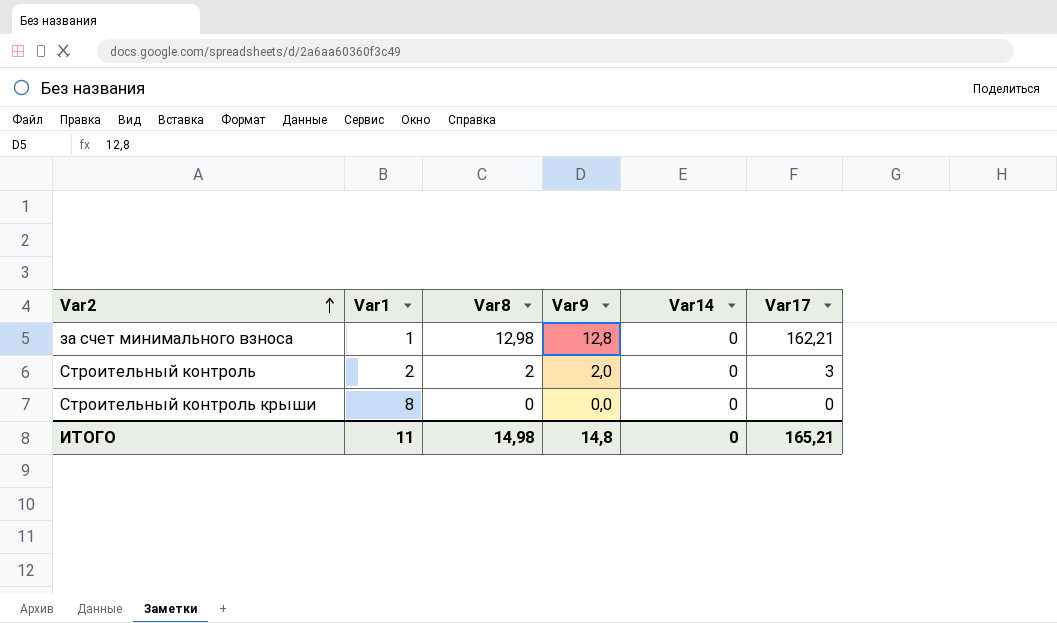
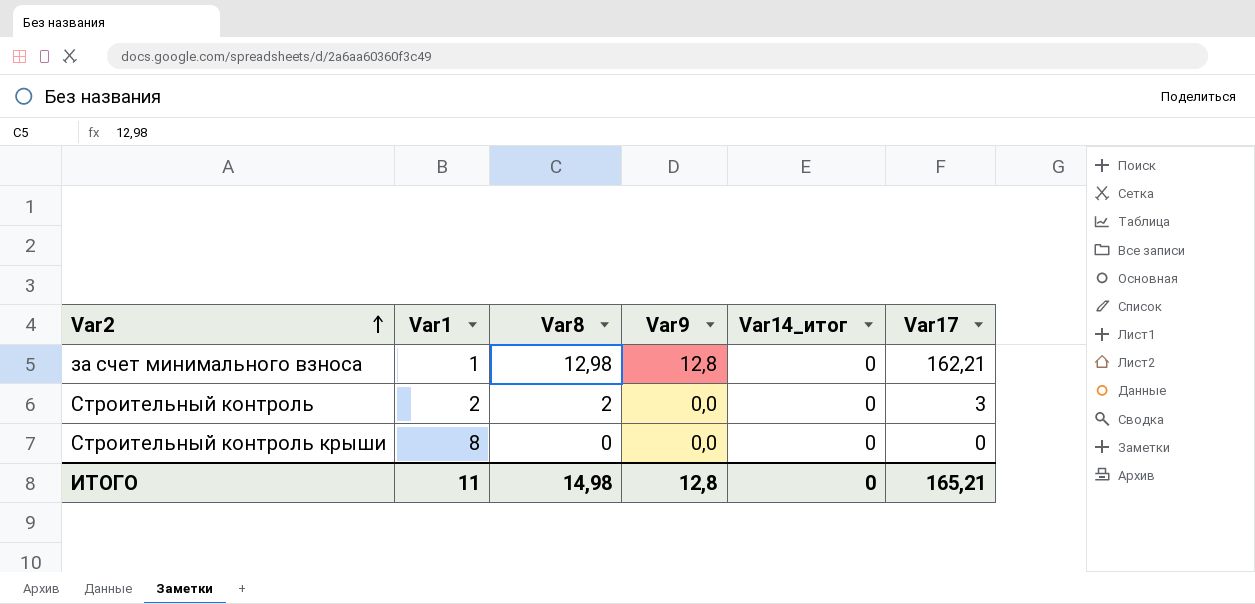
column name: Var14 -> Var14_итог
Строительный контроль | Var9: 2,0 -> 0,0
ИТОГО | Var9: 14,8 -> 12,8

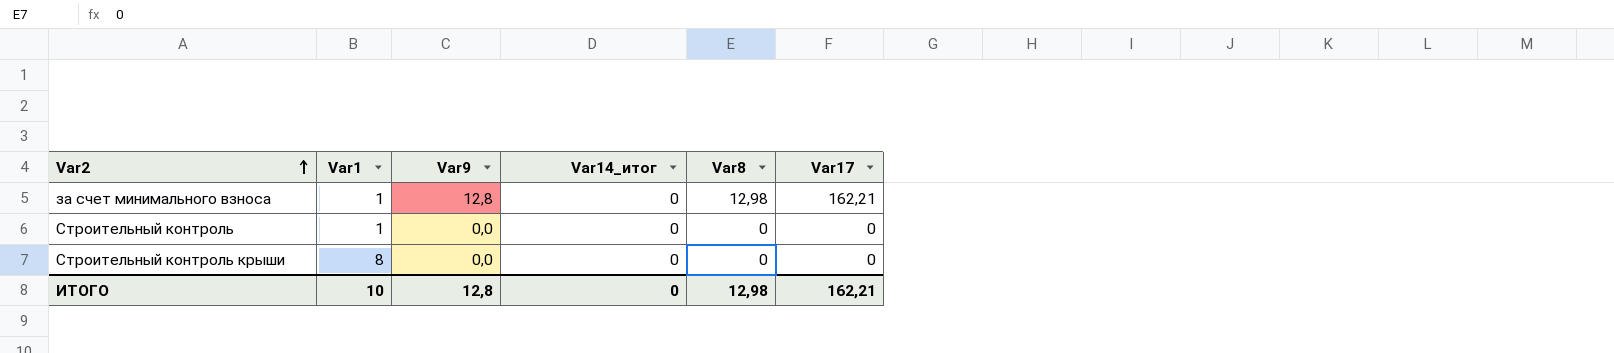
column Var8 | position: 3 -> 5
Строительный контроль | Var1: 2 -> 1
Строительный контроль | Var8: 2 -> 0
Строительный контроль | Var17: 3 -> 0
ИТОГО | Var1: 11 -> 10
ИТОГО | Var8: 14,98 -> 12,98
ИТОГО | Var17: 165,21 -> 162,21

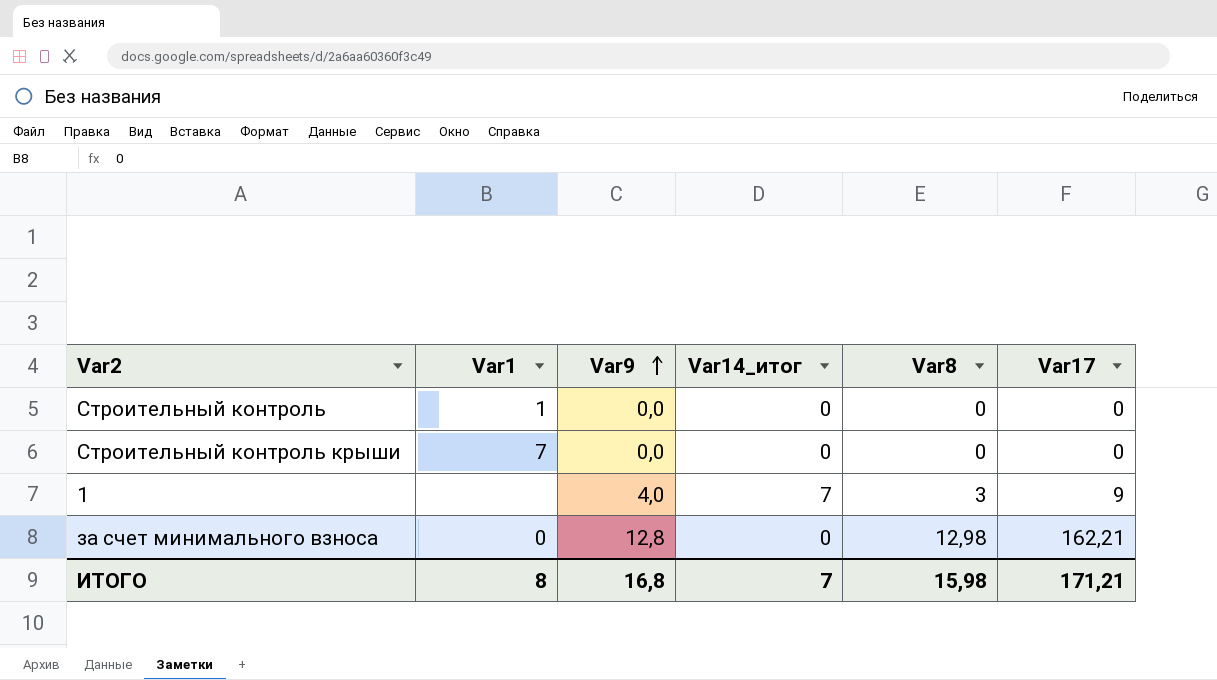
row order: Var2 ascending -> Var9 ascending
Строительный контроль крыши | Var1: 8 -> 7
row 1: none -> none | 4,0 | 7 | 3 | 9
за счет минимального взноса | Var1: 1 -> 0
ИТОГО | Var1: 10 -> 8
ИТОГО | Var9: 12,8 -> 16,8
ИТОГО | Var14_итог: 0 -> 7
ИТОГО | Var8: 12,98 -> 15,98
ИТОГО | Var17: 162,21 -> 171,21

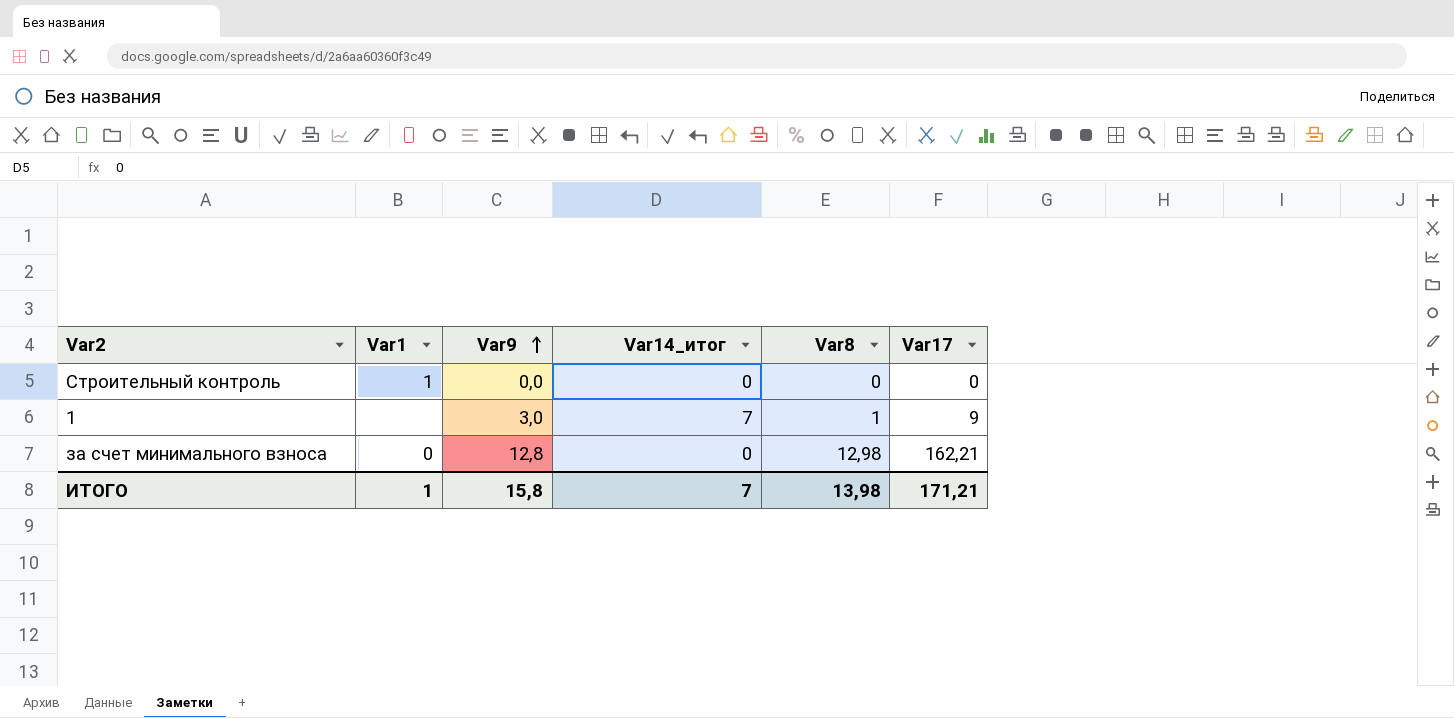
row Строительный контроль крыши: 7 | 0,0 | 0 | 0 | 0 -> none
1 | Var9: 4,0 -> 3,0
1 | Var8: 3 -> 1
ИТОГО | Var1: 8 -> 1
ИТОГО | Var9: 16,8 -> 15,8
ИТОГО | Var8: 15,98 -> 13,98

